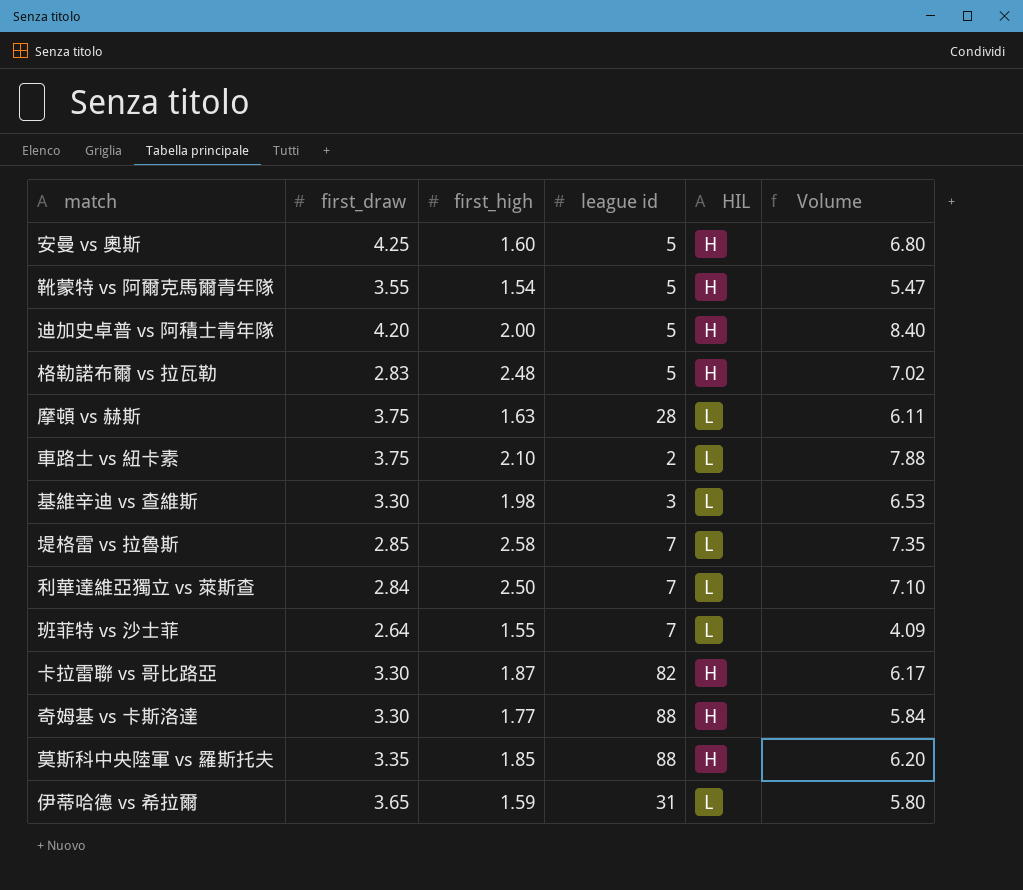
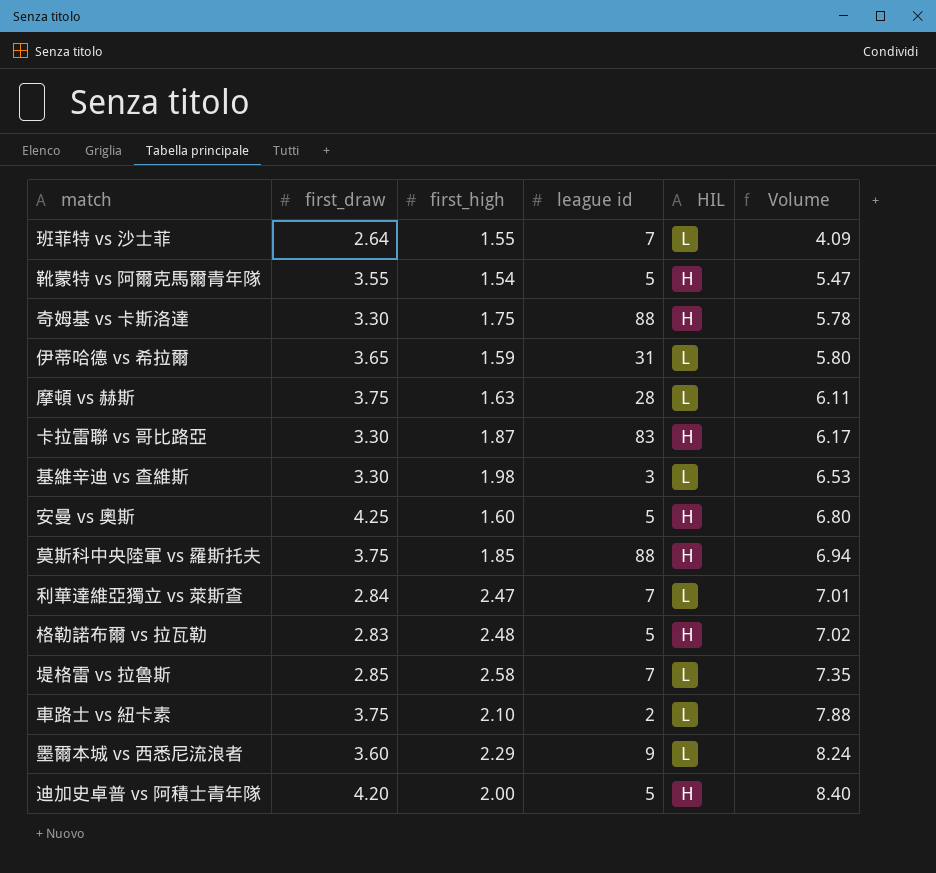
row order: none -> Volume ascending
奇姆基 vs 卡斯洛達 | first_high: 1.77 -> 1.75
奇姆基 vs 卡斯洛達 | Volume: 5.84 -> 5.78
卡拉雷聯 vs 哥比路亞 | league id: 82 -> 83
莫斯科中央陸軍 vs 羅斯托夫 | first_draw: 3.35 -> 3.75
莫斯科中央陸軍 vs 羅斯托夫 | Volume: 6.20 -> 6.94
利華達維亞獨立 vs 萊斯查 | first_high: 2.50 -> 2.47
利華達維亞獨立 vs 萊斯查 | Volume: 7.10 -> 7.01
row 墨爾本城 vs 西悉尼流浪者: none -> 3.60 | 2.29 | 9 | L | 8.24

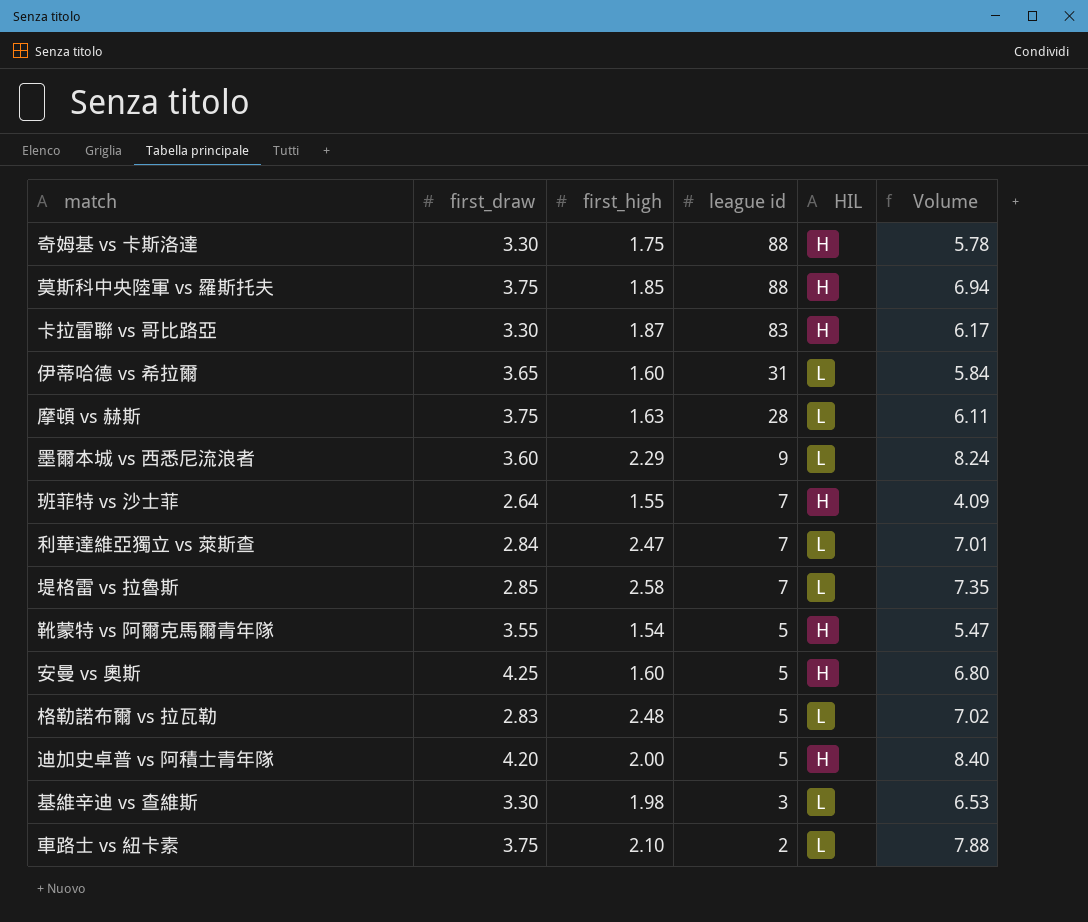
row order: Volume ascending -> league id descending
伊蒂哈德 vs 希拉爾 | first_high: 1.59 -> 1.60
伊蒂哈德 vs 希拉爾 | Volume: 5.80 -> 5.84
班菲特 vs 沙士菲 | HIL: L -> H
格勒諾布爾 vs 拉瓦勒 | HIL: H -> L

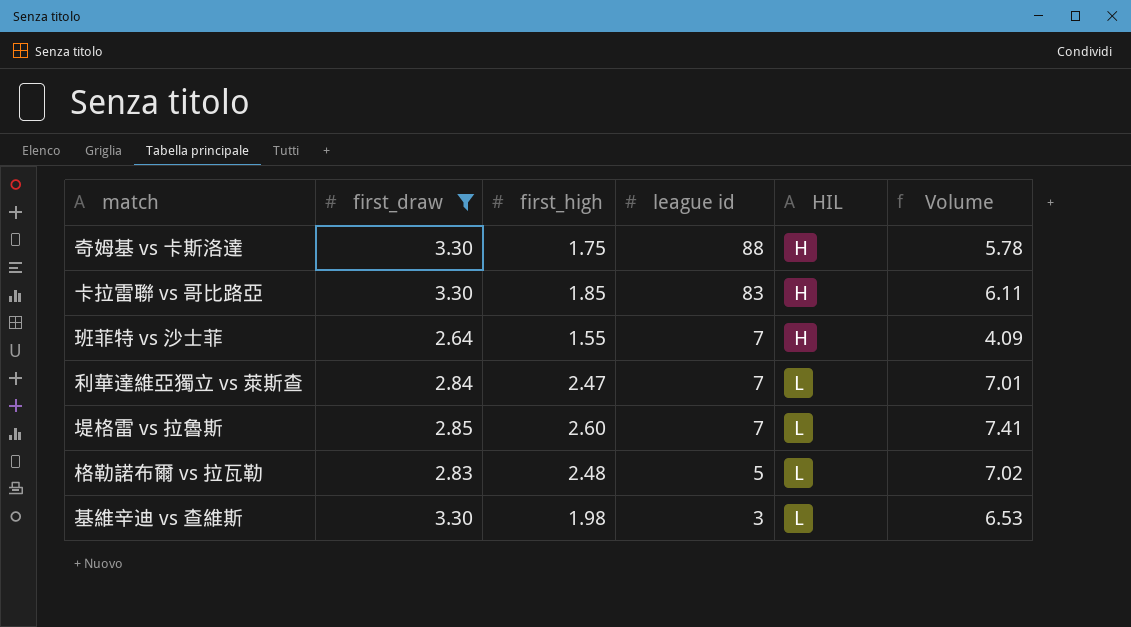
filter: none -> first_draw <= 3.30
卡拉雷聯 vs 哥比路亞 | first_high: 1.87 -> 1.85
卡拉雷聯 vs 哥比路亞 | Volume: 6.17 -> 6.11
堤格雷 vs 拉魯斯 | first_high: 2.58 -> 2.60
堤格雷 vs 拉魯斯 | Volume: 7.35 -> 7.41

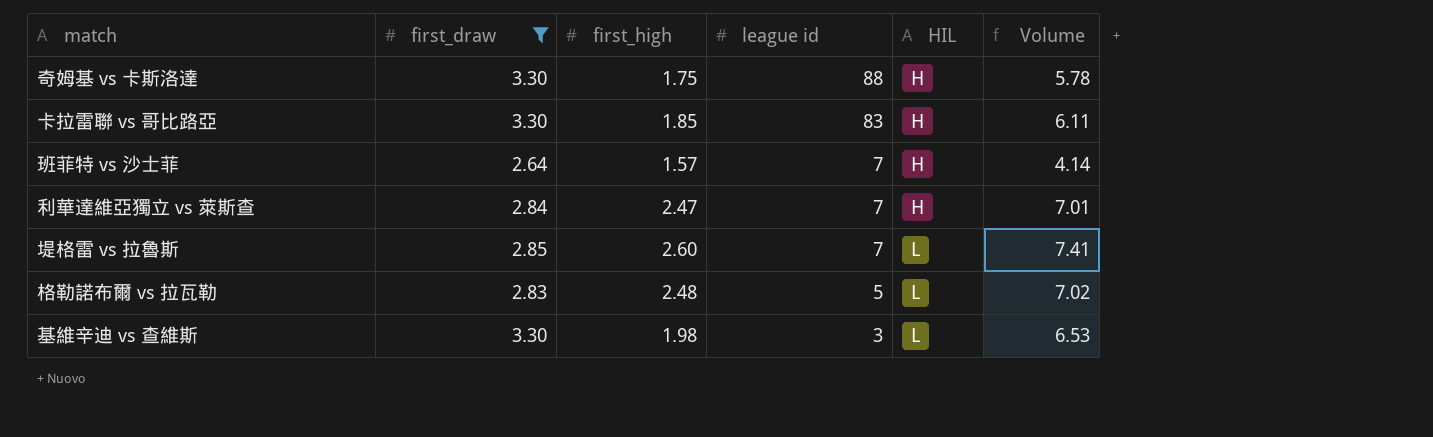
班菲特 vs 沙士菲 | first_high: 1.55 -> 1.57
班菲特 vs 沙士菲 | Volume: 4.09 -> 4.14
利華達維亞獨立 vs 萊斯查 | HIL: L -> H

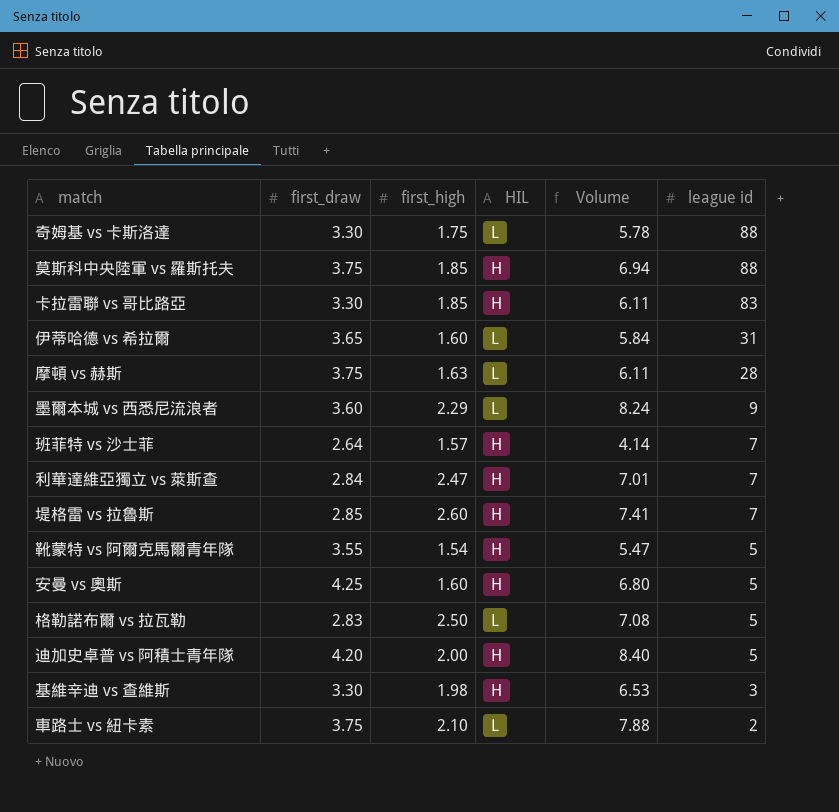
filter: first_draw <= 3.30 -> none
column league id | position: 4 -> 6
奇姆基 vs 卡斯洛達 | HIL: H -> L
堤格雷 vs 拉魯斯 | HIL: L -> H
格勒諾布爾 vs 拉瓦勒 | first_high: 2.48 -> 2.50
格勒諾布爾 vs 拉瓦勒 | Volume: 7.02 -> 7.08
基維辛迪 vs 查維斯 | HIL: L -> H

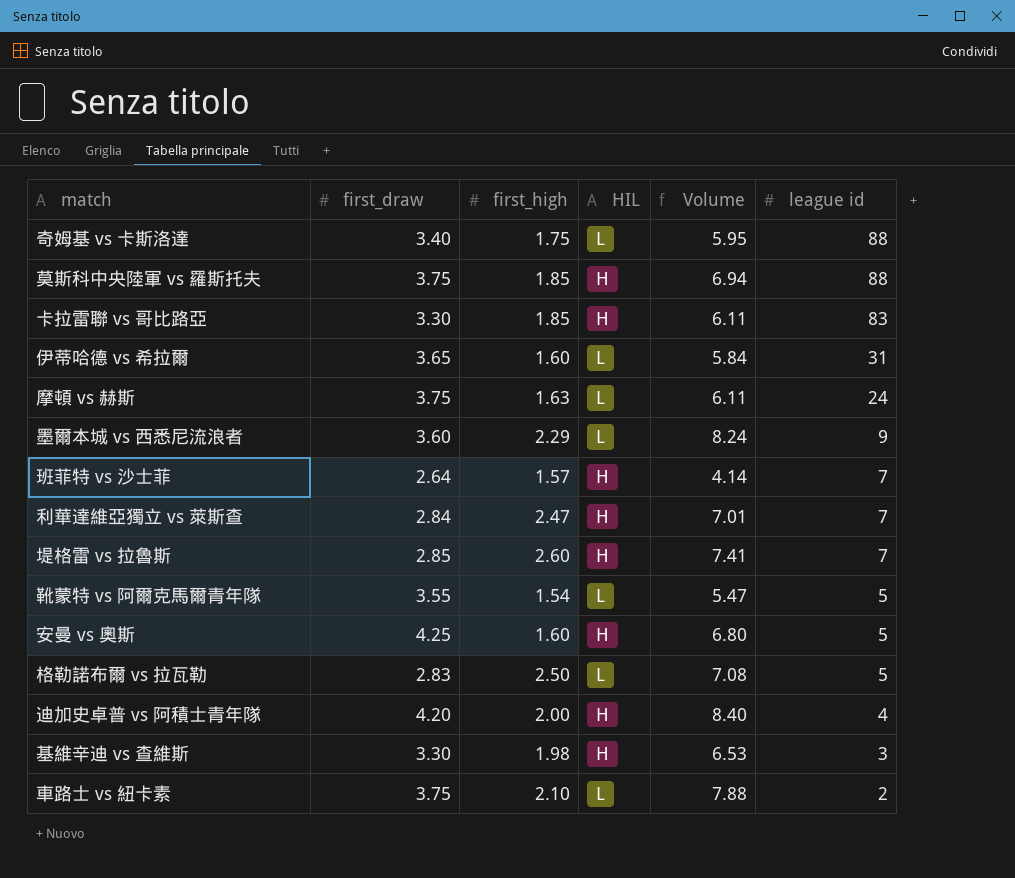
奇姆基 vs 卡斯洛達 | first_draw: 3.30 -> 3.40
奇姆基 vs 卡斯洛達 | Volume: 5.78 -> 5.95
摩頓 vs 赫斯 | league id: 28 -> 24
靴蒙特 vs 阿爾克馬爾青年隊 | HIL: H -> L
迪加史卓普 vs 阿積士青年隊 | league id: 5 -> 4

